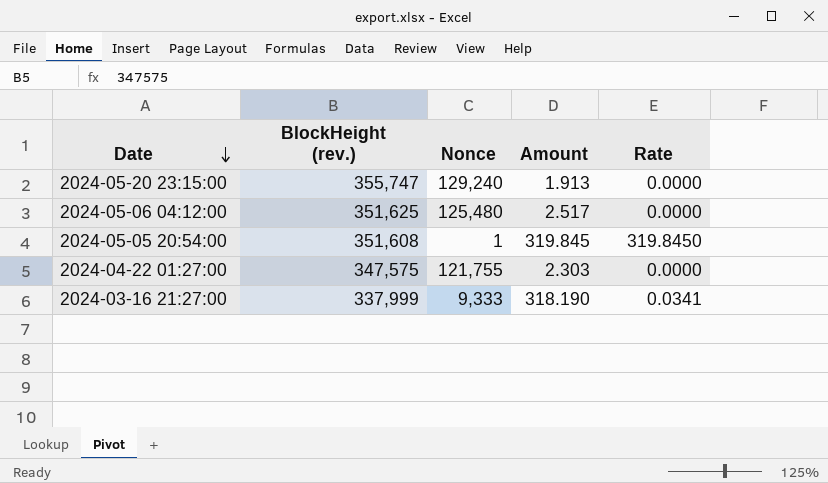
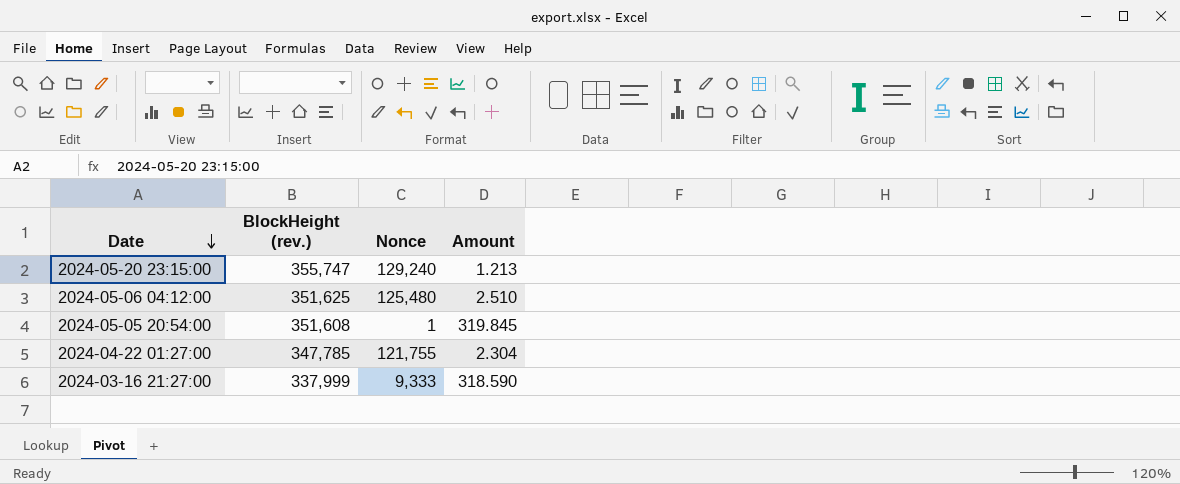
column Rate | formula: [Amount] / [Nonce] -> none
2024-05-20 23:15:00 | Amount: 1.913 -> 1.213
2024-05-06 04:12:00 | Amount: 2.517 -> 2.510
2024-04-22 01:27:00 | BlockHeight (rev.): 347,575 -> 347,785
2024-04-22 01:27:00 | Amount: 2.303 -> 2.304
2024-03-16 21:27:00 | Amount: 318.190 -> 318.590

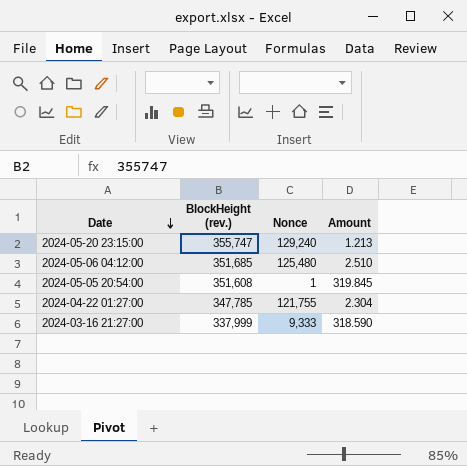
2024-05-06 04:12:00 | BlockHeight (rev.): 351,625 -> 351,685

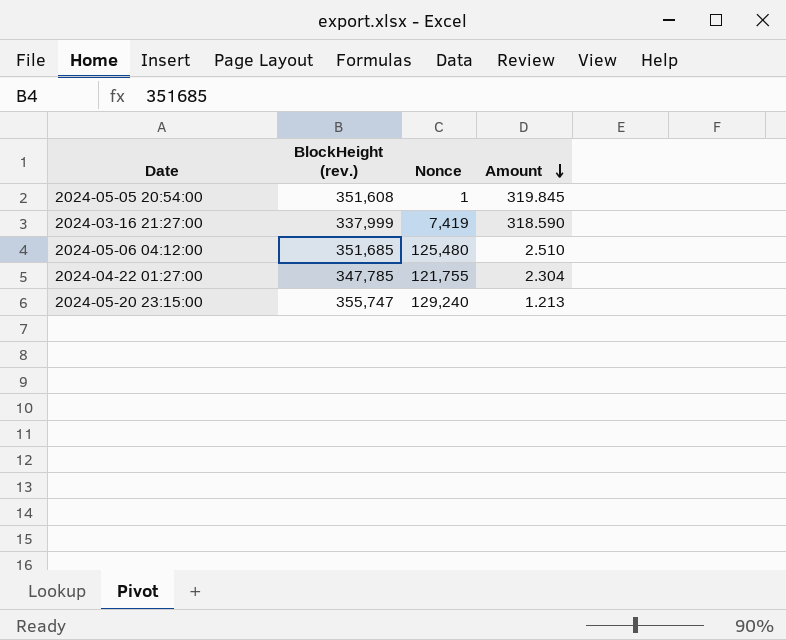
row order: Date descending -> Amount descending
2024-03-16 21:27:00 | Nonce: 9,333 -> 7,419

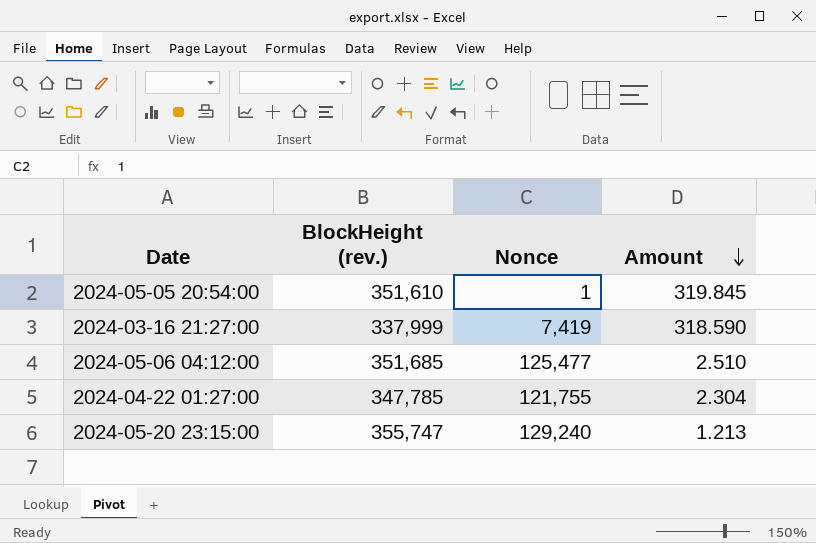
2024-05-05 20:54:00 | BlockHeight (rev.): 351,608 -> 351,610
2024-05-06 04:12:00 | Nonce: 125,480 -> 125,477

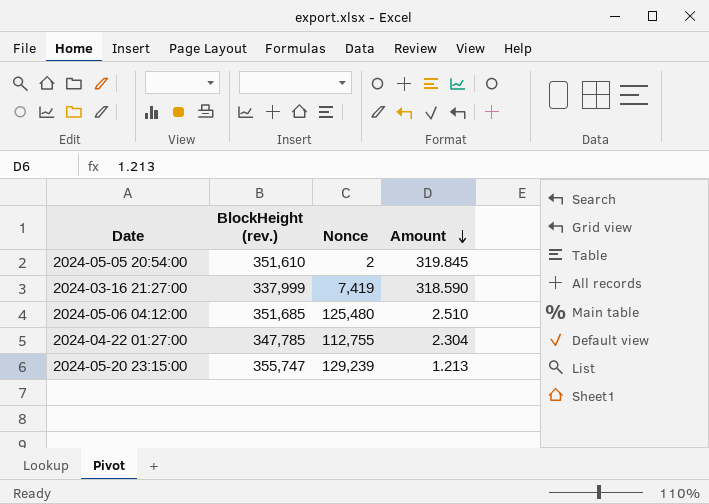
2024-05-05 20:54:00 | Nonce: 1 -> 2
2024-05-06 04:12:00 | Nonce: 125,477 -> 125,480
2024-04-22 01:27:00 | Nonce: 121,755 -> 112,755
2024-05-20 23:15:00 | Nonce: 129,240 -> 129,239

